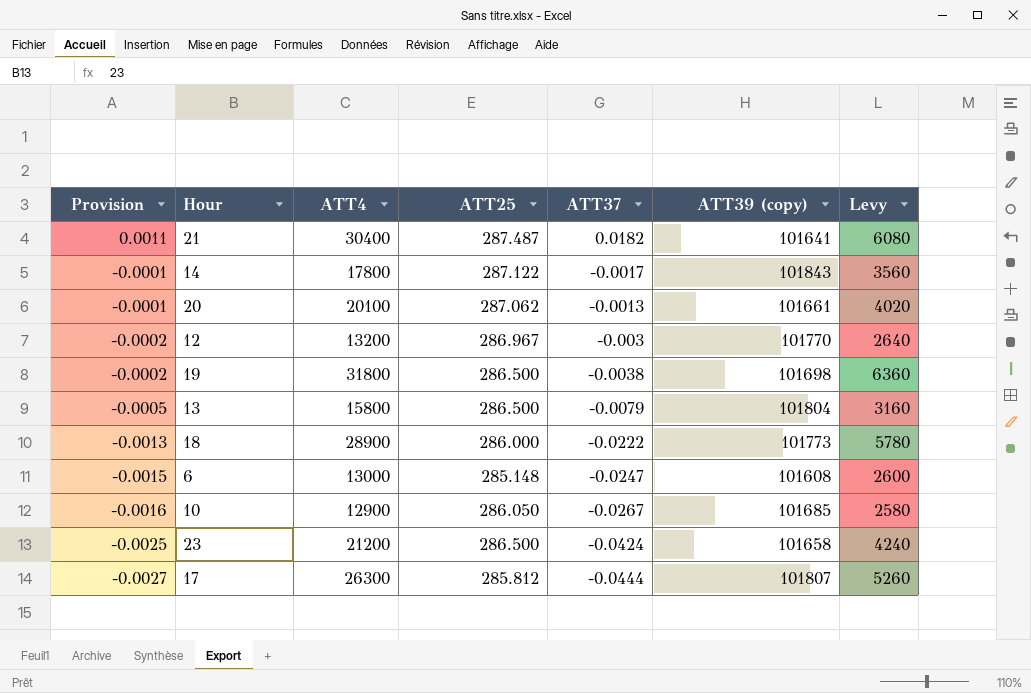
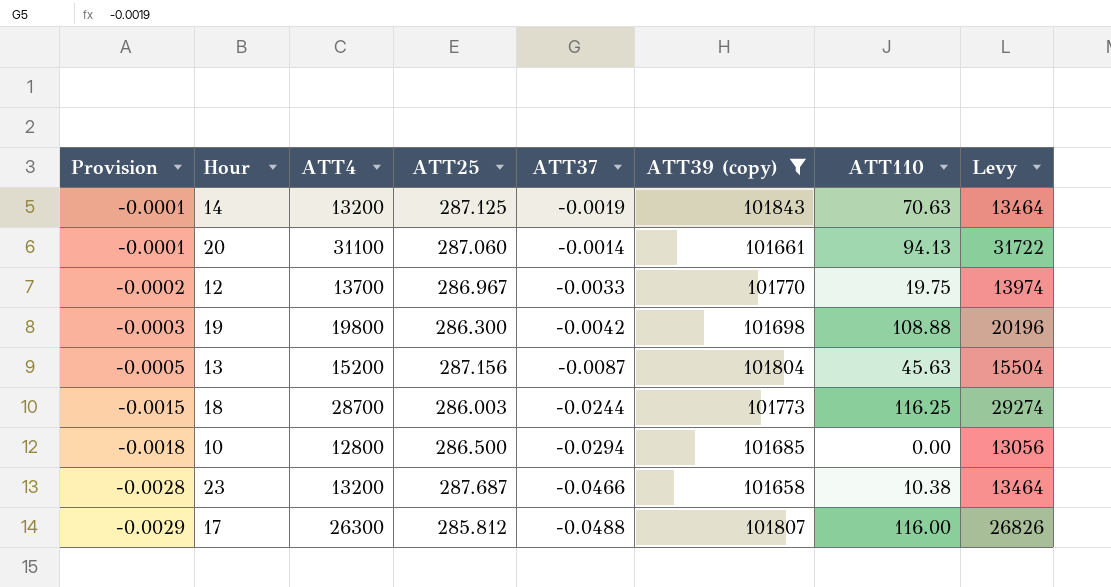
filter: none -> ATT39 (copy) >= 101658
column ATT110 | position: none -> 7
column Levy | formula: [ATT4] * 0.2 -> [ATT4] * 1.02
14 | ATT4: 17800 -> 13200
14 | ATT25: 287.122 -> 287.125
14 | ATT37: -0.0017 -> -0.0019
20 | ATT4: 20100 -> 31100
20 | ATT25: 287.062 -> 287.060
20 | ATT37: -0.0013 -> -0.0014
12 | ATT4: 13200 -> 13700
12 | ATT37: -0.003 -> -0.0033
19 | Provision: -0.0002 -> -0.0003
19 | ATT4: 31800 -> 19800
19 | ATT25: 286.500 -> 286.300
19 | ATT37: -0.0038 -> -0.0042
13 | ATT4: 15800 -> 15200
13 | ATT25: 286.500 -> 287.156
13 | ATT37: -0.0079 -> -0.0087
18 | Provision: -0.0013 -> -0.0015
18 | ATT4: 28900 -> 28700
18 | ATT25: 286.000 -> 286.003
18 | ATT37: -0.0222 -> -0.0244
10 | Provision: -0.0016 -> -0.0018
10 | ATT4: 12900 -> 12800
10 | ATT25: 286.050 -> 286.500
10 | ATT37: -0.0267 -> -0.0294
23 | Provision: -0.0025 -> -0.0028
23 | ATT4: 21200 -> 13200
23 | ATT25: 286.500 -> 287.687
23 | ATT37: -0.0424 -> -0.0466
17 | Provision: -0.0027 -> -0.0029
17 | ATT37: -0.0444 -> -0.0488

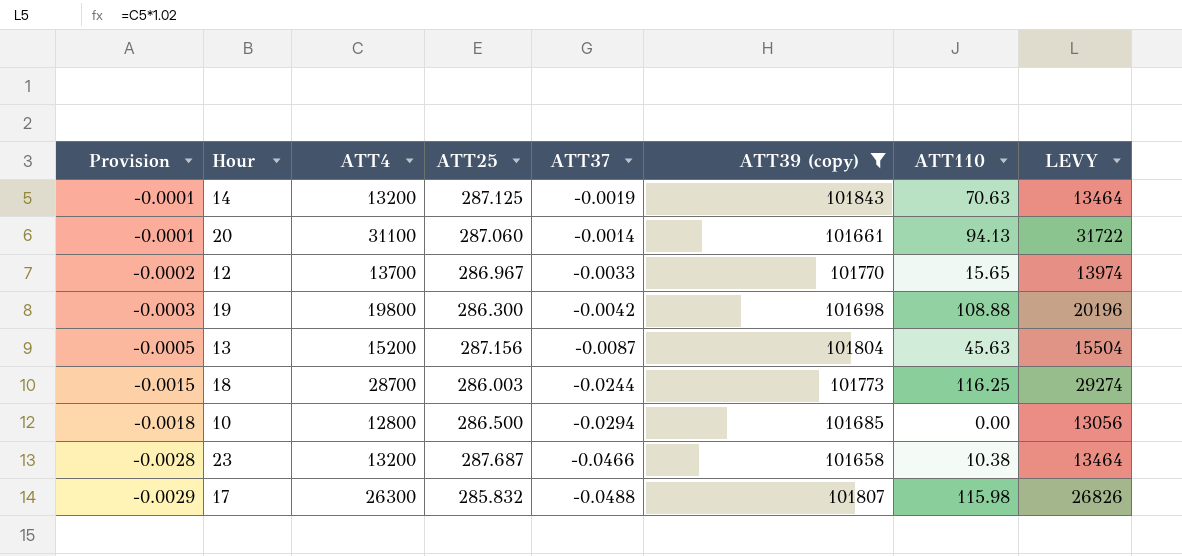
column name: Levy -> LEVY
12 | ATT110: 19.75 -> 15.65
17 | ATT25: 285.812 -> 285.832
17 | ATT110: 116.00 -> 115.98

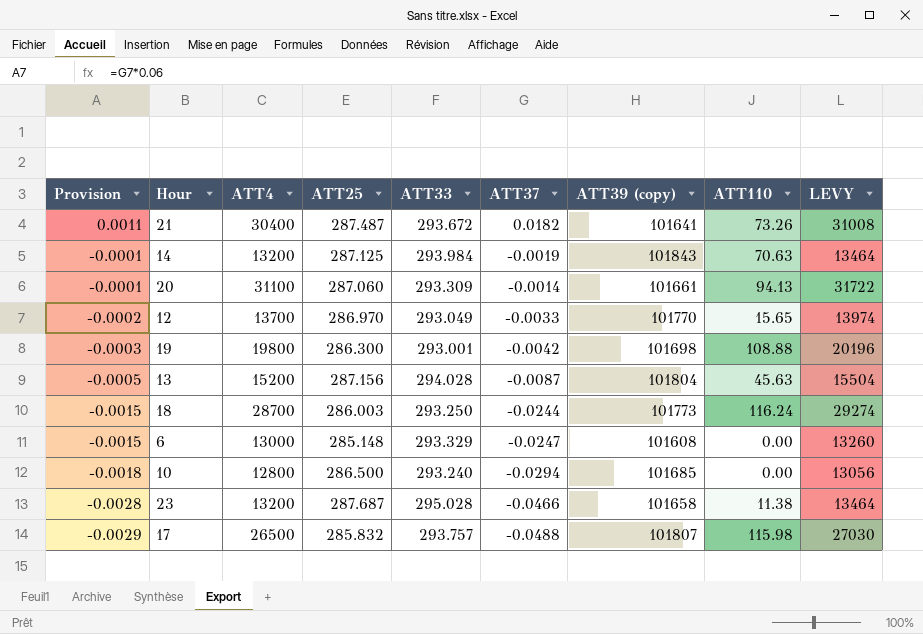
filter: ATT39 (copy) >= 101658 -> none
column ATT33 | position: none -> 5
12 | ATT25: 286.967 -> 286.970
18 | ATT110: 116.25 -> 116.24
23 | ATT110: 10.38 -> 11.38
17 | ATT4: 26300 -> 26500
17 | LEVY: 26826 -> 27030

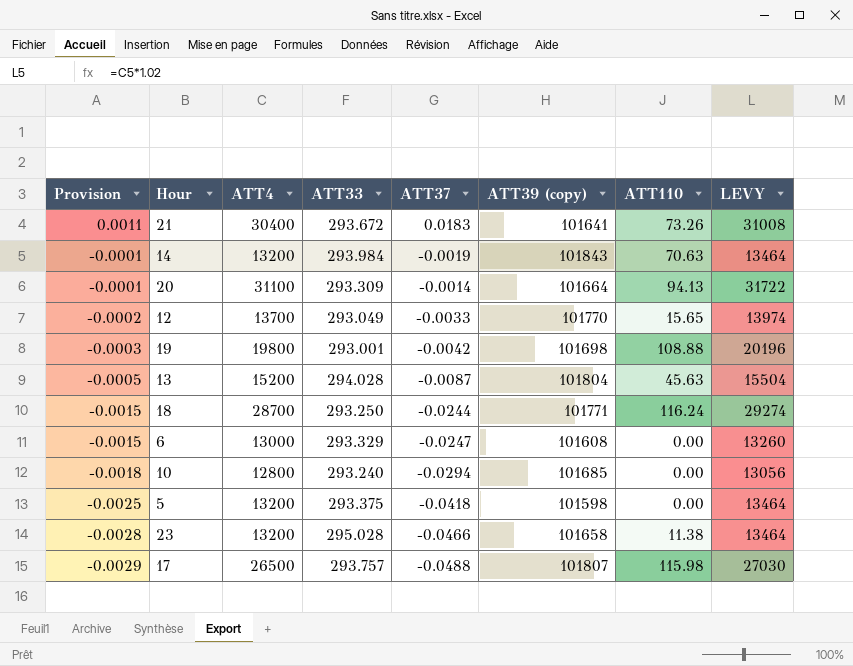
column ATT25 | position: 4 -> none
21 | ATT37: 0.0182 -> 0.0183
20 | ATT39 (copy): 101661 -> 101664
18 | ATT39 (copy): 101773 -> 101771
row 5: none -> -0.0025 | 13200 | 293.375 | -0.0418 | 101598 | 0.00 | 13464

